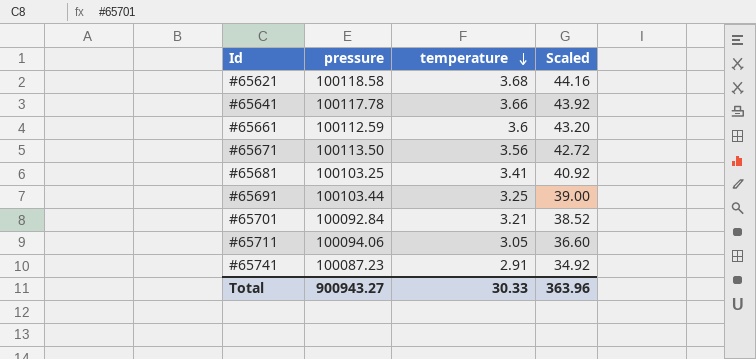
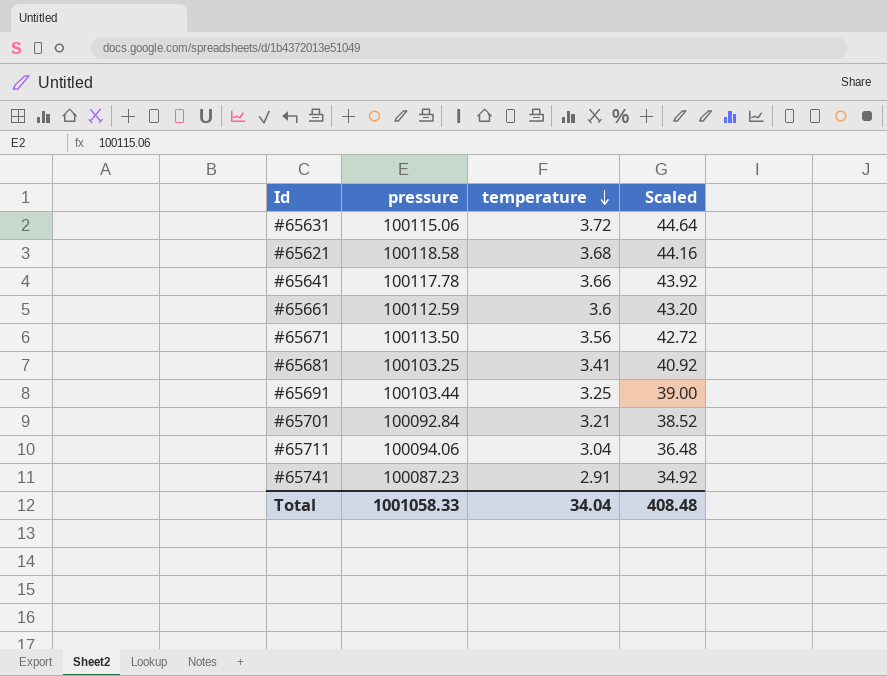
row #65631: none -> 100115.06 | 3.72 | 44.64
#65711 | temperature: 3.05 -> 3.04
#65711 | Scaled: 36.60 -> 36.48
Total | pressure: 900943.27 -> 1001058.33
Total | temperature: 30.33 -> 34.04
Total | Scaled: 363.96 -> 408.48

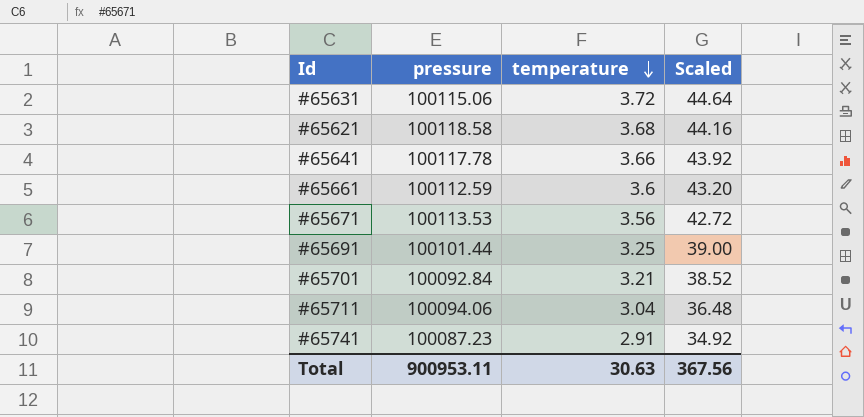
row #65681: 100103.25 | 3.41 | 40.92 -> none
#65671 | pressure: 100113.50 -> 100113.53
#65691 | pressure: 100103.44 -> 100101.44
Total | pressure: 1001058.33 -> 900953.11
Total | temperature: 34.04 -> 30.63
Total | Scaled: 408.48 -> 367.56

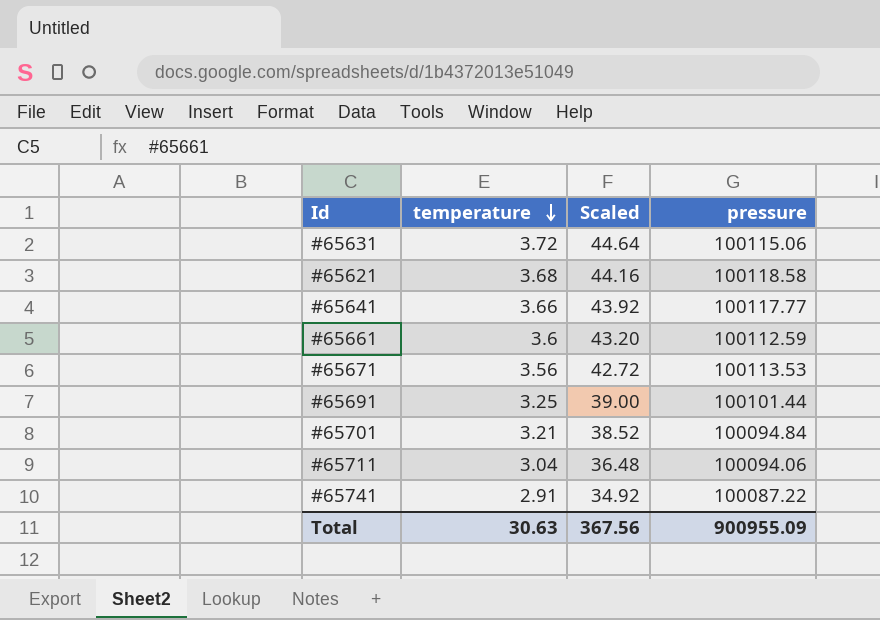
column pressure | position: 2 -> 4
#65641 | pressure: 100117.78 -> 100117.77
#65701 | pressure: 100092.84 -> 100094.84
#65741 | pressure: 100087.23 -> 100087.22
Total | pressure: 900953.11 -> 900955.09

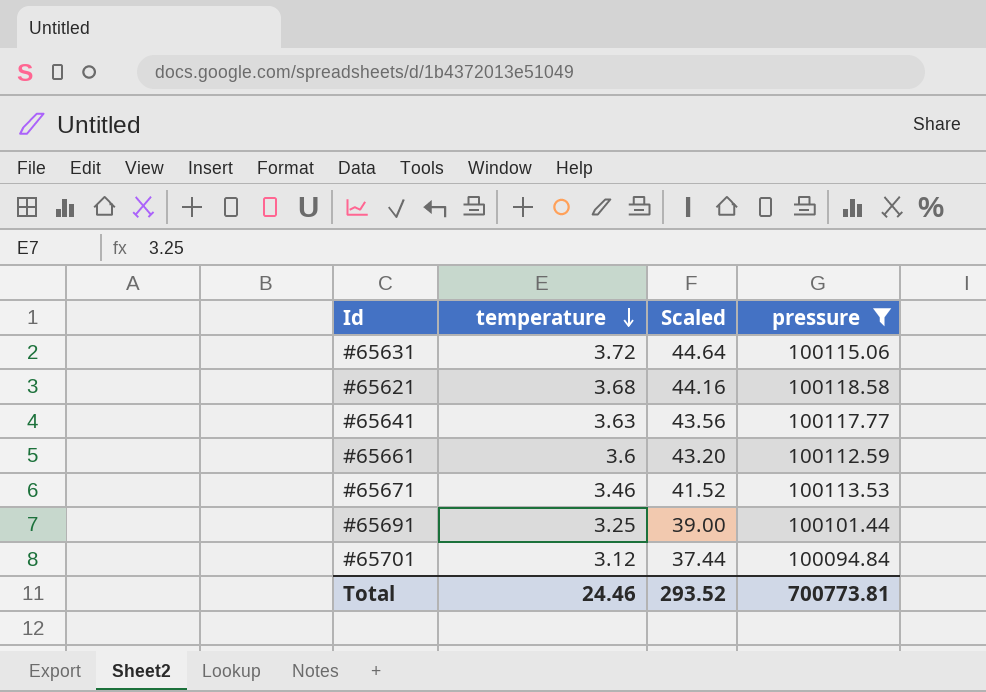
filter: none -> pressure >= 100094.84
#65641 | temperature: 3.66 -> 3.63
#65641 | Scaled: 43.92 -> 43.56
#65671 | temperature: 3.56 -> 3.46
#65671 | Scaled: 42.72 -> 41.52
#65701 | temperature: 3.21 -> 3.12
#65701 | Scaled: 38.52 -> 37.44
Total | temperature: 30.63 -> 24.46
Total | Scaled: 367.56 -> 293.52
Total | pressure: 900955.09 -> 700773.81

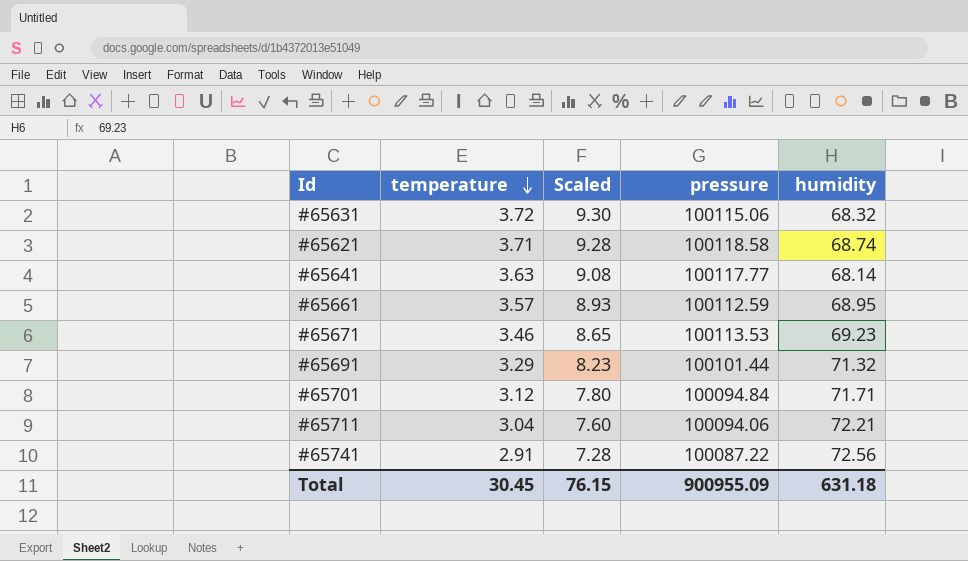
filter: pressure >= 100094.84 -> none
column Scaled | formula: [temperature] * 12 -> [temperature] * 2.5
column humidity | position: none -> 5
#65621 | temperature: 3.68 -> 3.71
#65661 | temperature: 3.6 -> 3.57
#65691 | temperature: 3.25 -> 3.29
Total | temperature: 24.46 -> 30.45
Total | Scaled: 293.52 -> 76.15
Total | pressure: 700773.81 -> 900955.09

